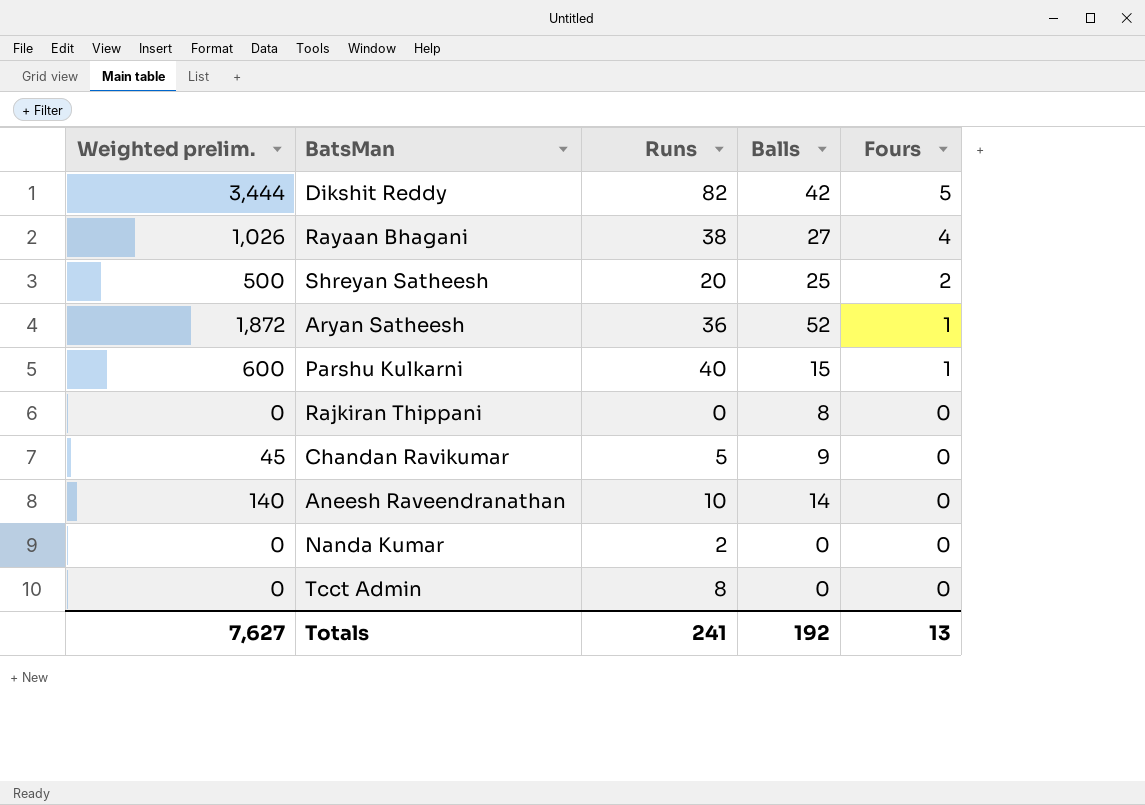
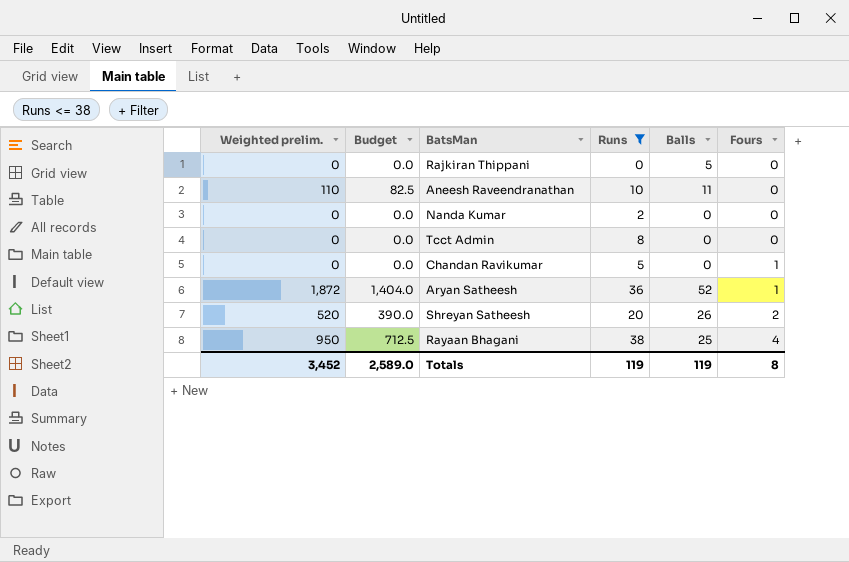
filter: none -> Runs <= 38
row order: Fours descending -> Fours ascending
column Budget | formula: none -> [Weighted prelim.] * 0.75
Rajkiran Thippani | Balls: 8 -> 5
Aneesh Raveendranathan | Weighted prelim.: 140 -> 110
Aneesh Raveendranathan | Balls: 14 -> 11
Chandan Ravikumar | Weighted prelim.: 45 -> 0
Chandan Ravikumar | Balls: 9 -> 0
Chandan Ravikumar | Fours: 0 -> 1
Shreyan Satheesh | Weighted prelim.: 500 -> 520
Shreyan Satheesh | Balls: 25 -> 26
Rayaan Bhagani | Weighted prelim.: 1,026 -> 950
Rayaan Bhagani | Balls: 27 -> 25
Totals | Weighted prelim.: 7,627 -> 3,452
Totals | Runs: 241 -> 119
Totals | Balls: 192 -> 119
Totals | Fours: 13 -> 8

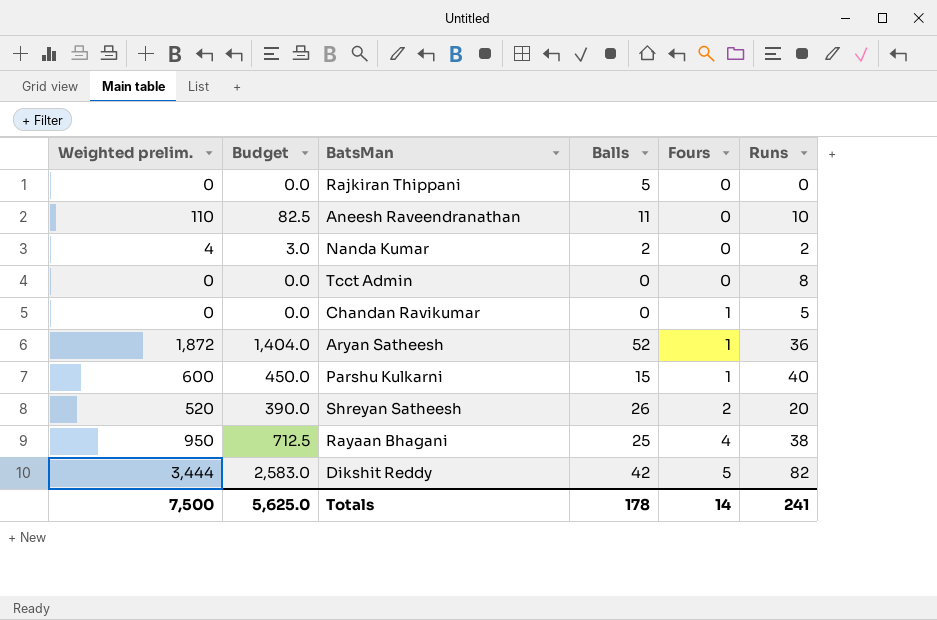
filter: Runs <= 38 -> none
column Runs | position: 4 -> 6
Nanda Kumar | Weighted prelim.: 0 -> 4
Nanda Kumar | Budget: 0.0 -> 3.0
Nanda Kumar | Balls: 0 -> 2
Totals | Weighted prelim.: 3,452 -> 7,500
Totals | Budget: 2,589.0 -> 5,625.0
Totals | Balls: 119 -> 178
Totals | Fours: 8 -> 14
Totals | Runs: 119 -> 241

